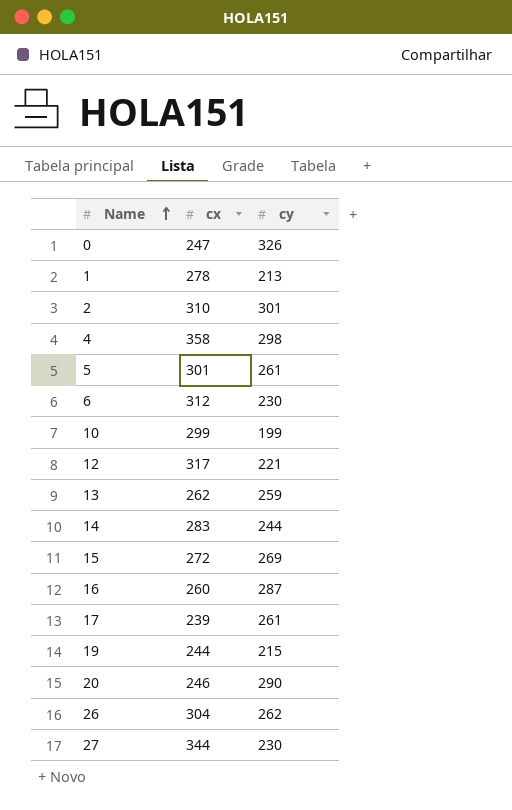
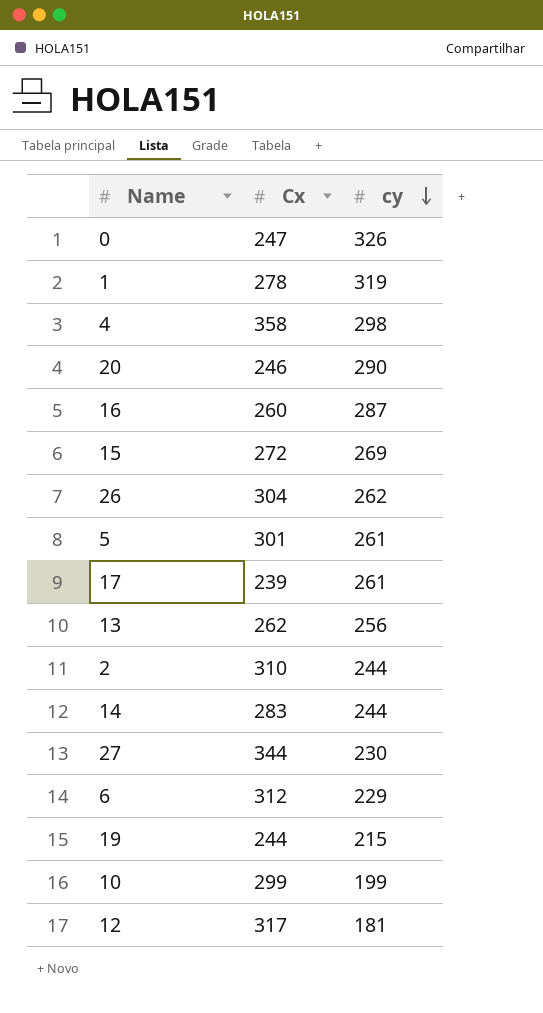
row order: Name ascending -> cy descending
column name: cx -> Cx
1 | cy: 213 -> 319
13 | cy: 259 -> 256
2 | cy: 301 -> 244
6 | cy: 230 -> 229
12 | cy: 221 -> 181

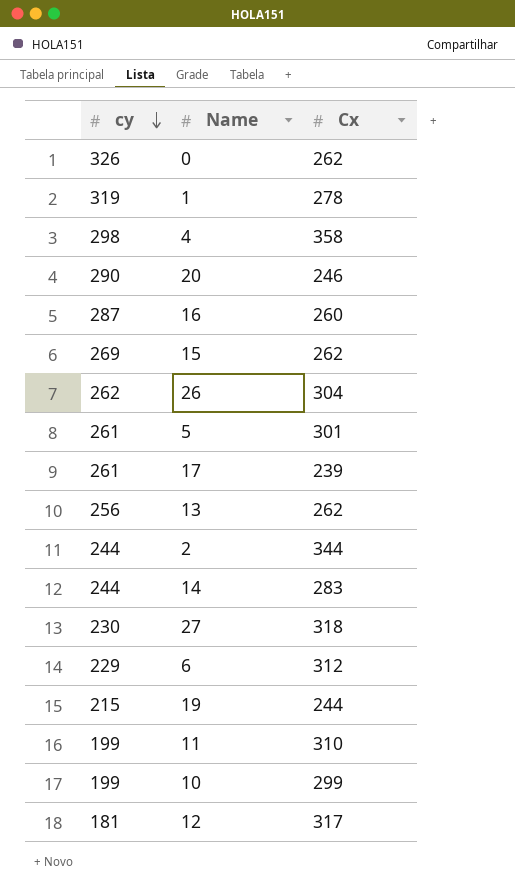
column cy | position: 3 -> 1
0 | Cx: 247 -> 262
15 | Cx: 272 -> 262
2 | Cx: 310 -> 344
27 | Cx: 344 -> 318
row 11: none -> 199 | 310

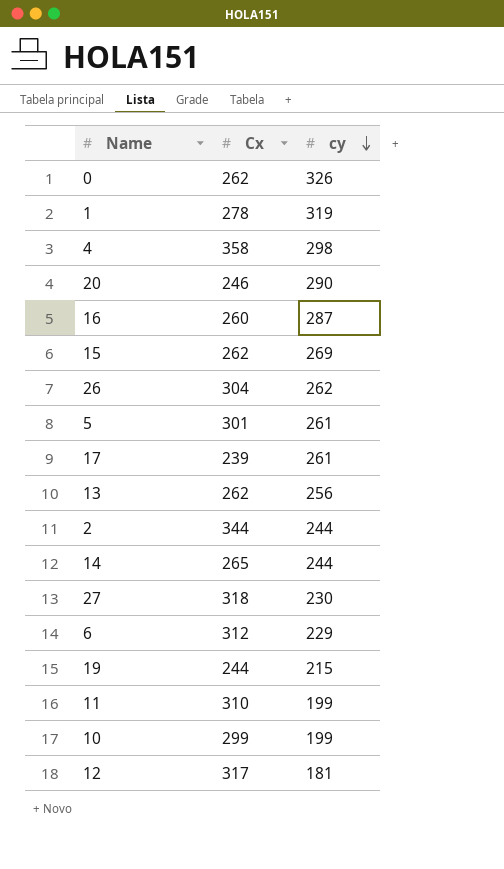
column cy | position: 1 -> 3
14 | Cx: 283 -> 265

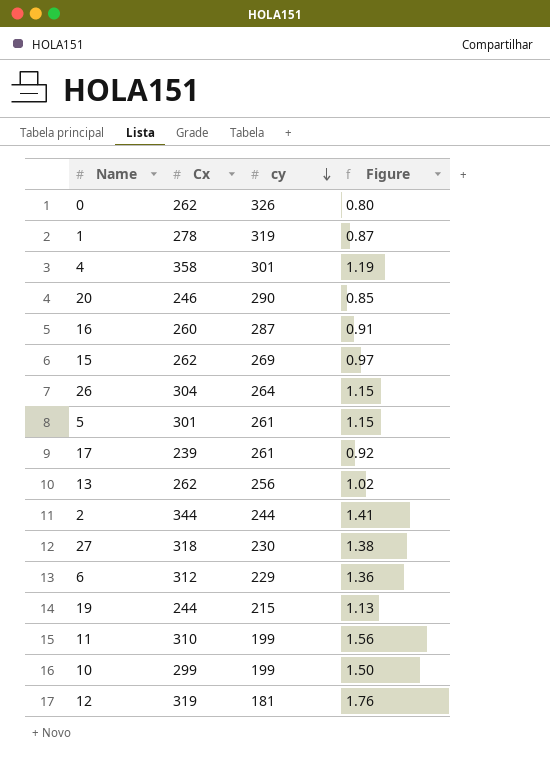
column Figure | formula: none -> [Cx] / [cy]
row 14: 265 | 244 -> none
4 | cy: 298 -> 301
26 | cy: 262 -> 264
12 | Cx: 317 -> 319

